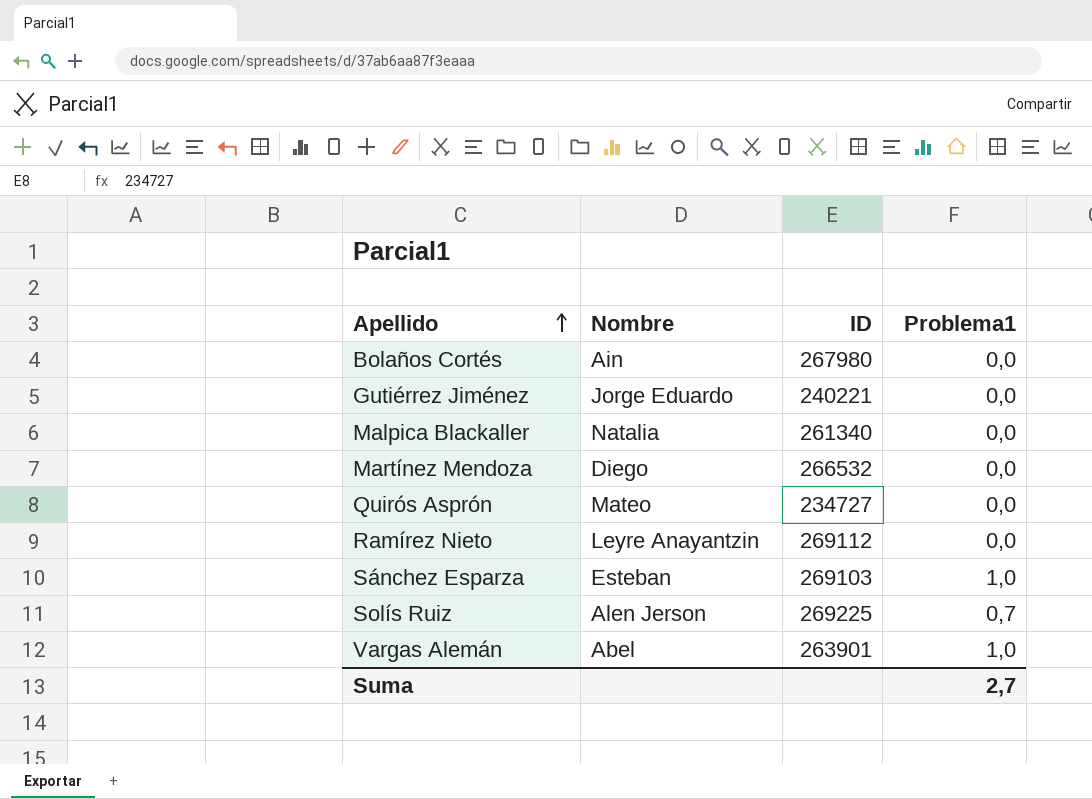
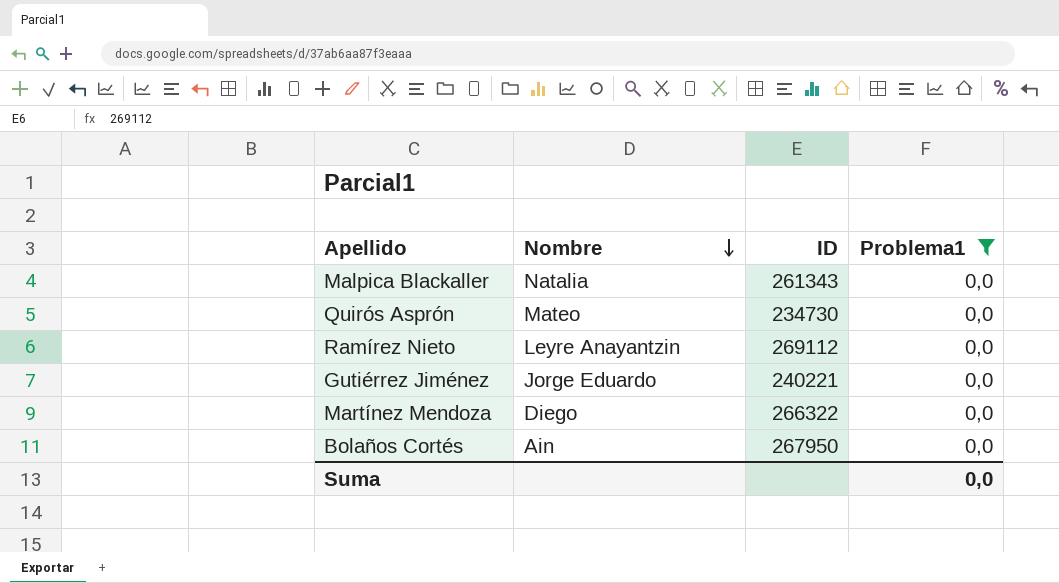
filter: none -> Problema1 = 0,0
row order: Apellido ascending -> Nombre descending
Malpica Blackaller | ID: 261340 -> 261343
Quirós Asprón | ID: 234727 -> 234730
Martínez Mendoza | ID: 266532 -> 266322
Bolaños Cortés | ID: 267980 -> 267950
Suma | Problema1: 2,7 -> 0,0

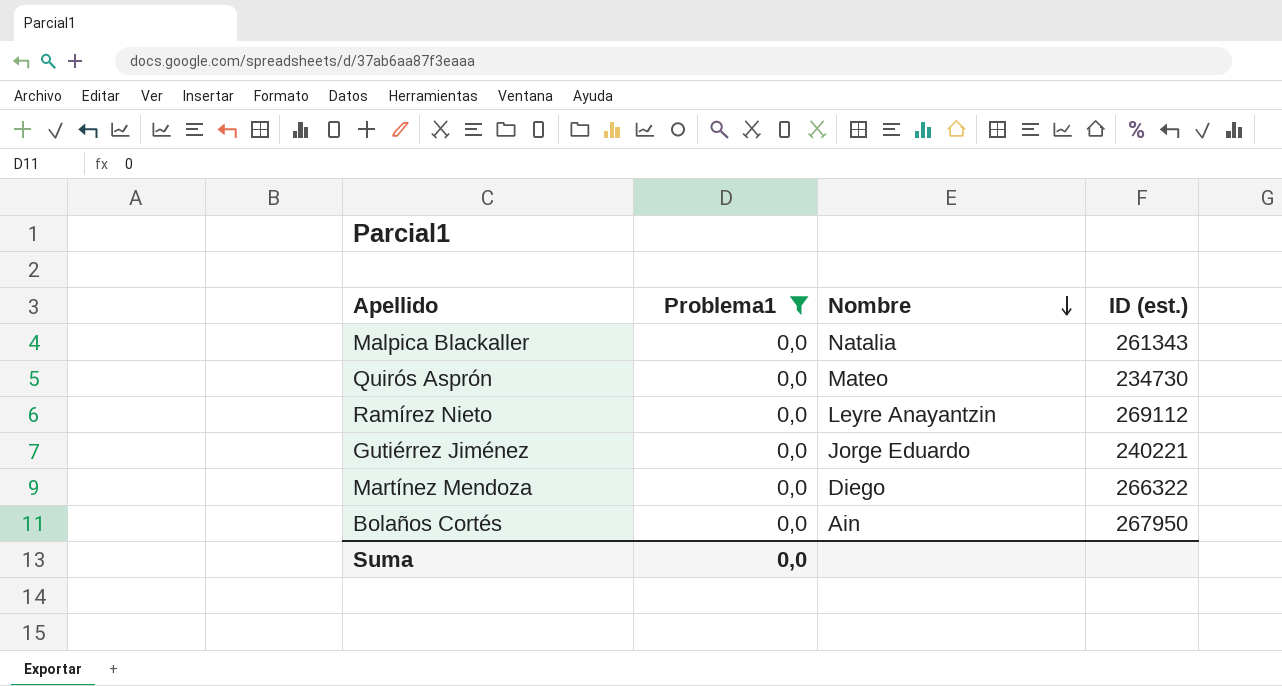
column Problema1 | position: 4 -> 2
column name: ID -> ID (est.)

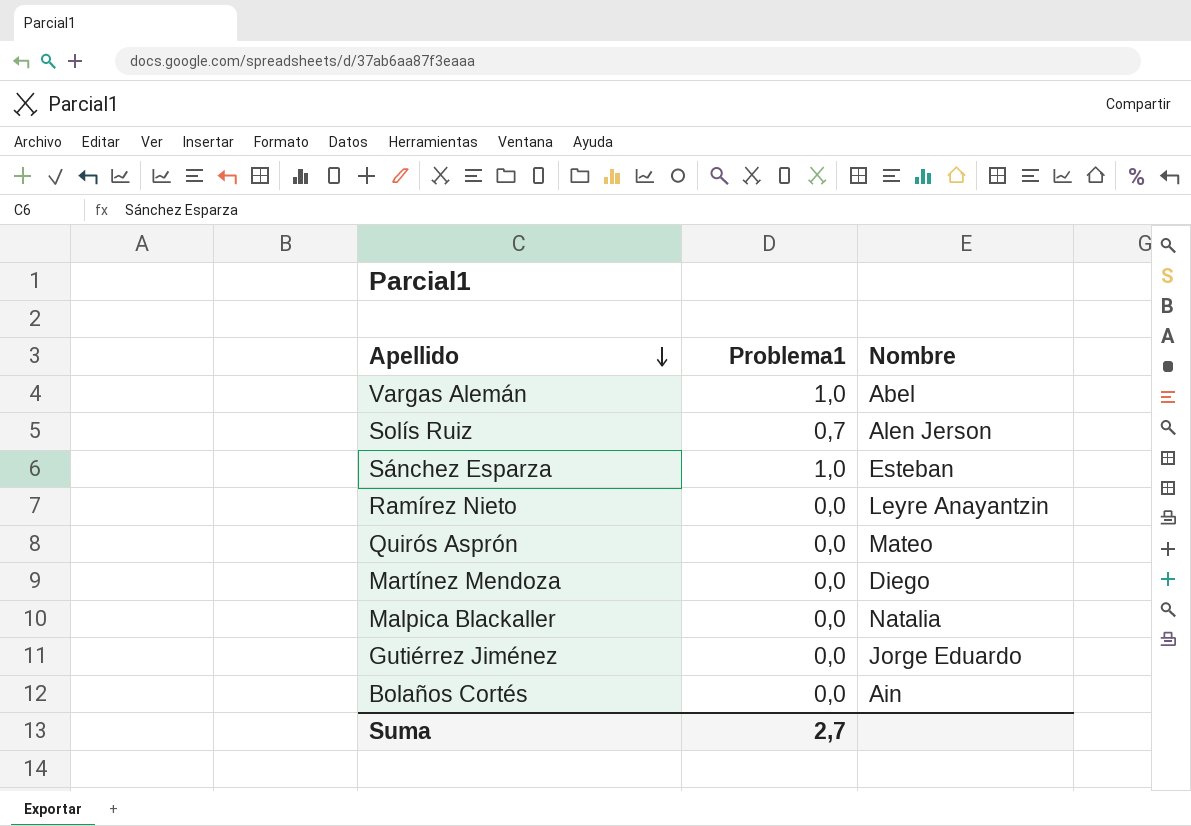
filter: Problema1 = 0,0 -> none
row order: Nombre descending -> Apellido descending
column ID (est.) | position: 4 -> none
Suma | Problema1: 0,0 -> 2,7

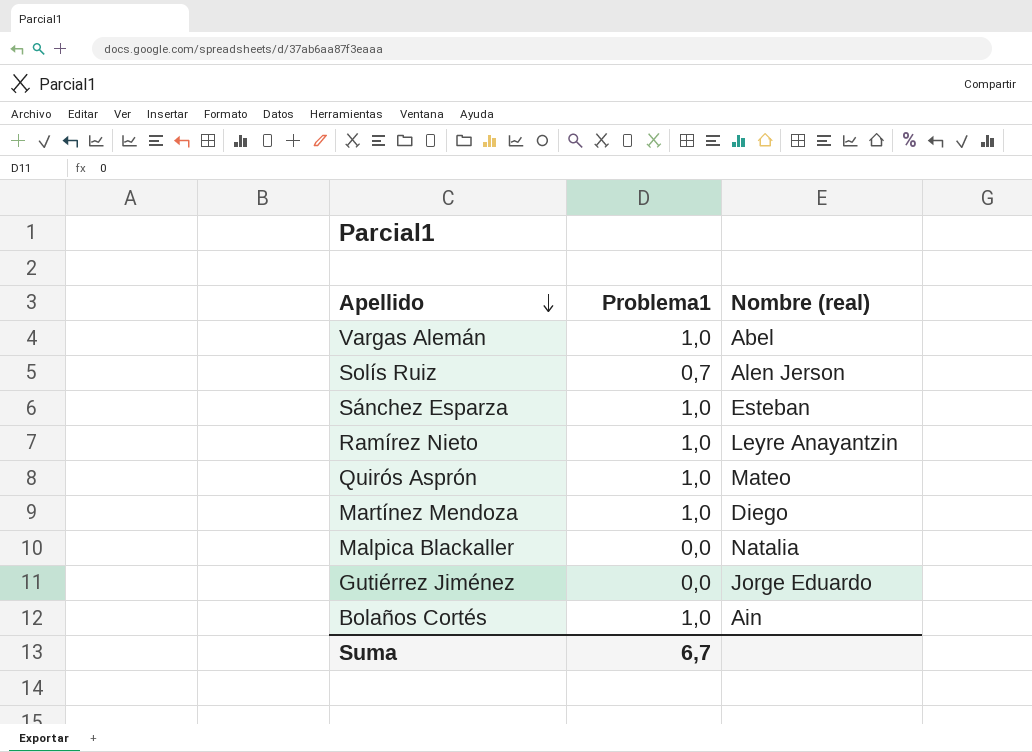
column name: Nombre -> Nombre (real)
Ramírez Nieto | Problema1: 0,0 -> 1,0
Quirós Asprón | Problema1: 0,0 -> 1,0
Martínez Mendoza | Problema1: 0,0 -> 1,0
Bolaños Cortés | Problema1: 0,0 -> 1,0
Suma | Problema1: 2,7 -> 6,7

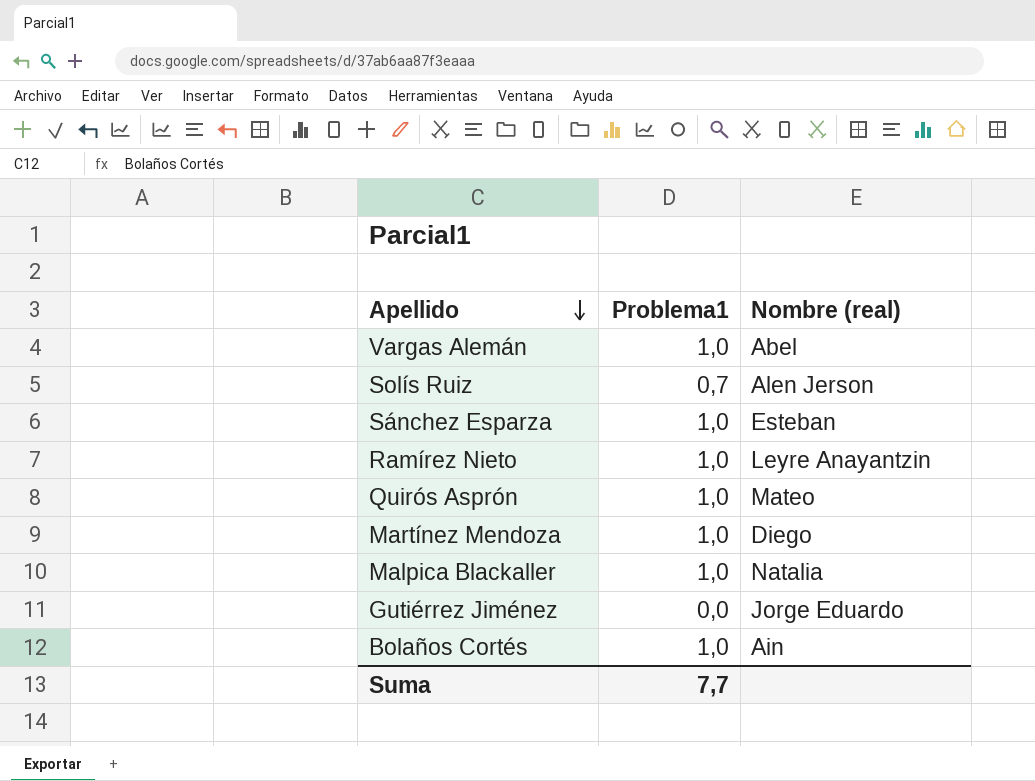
Malpica Blackaller | Problema1: 0,0 -> 1,0
Suma | Problema1: 6,7 -> 7,7

